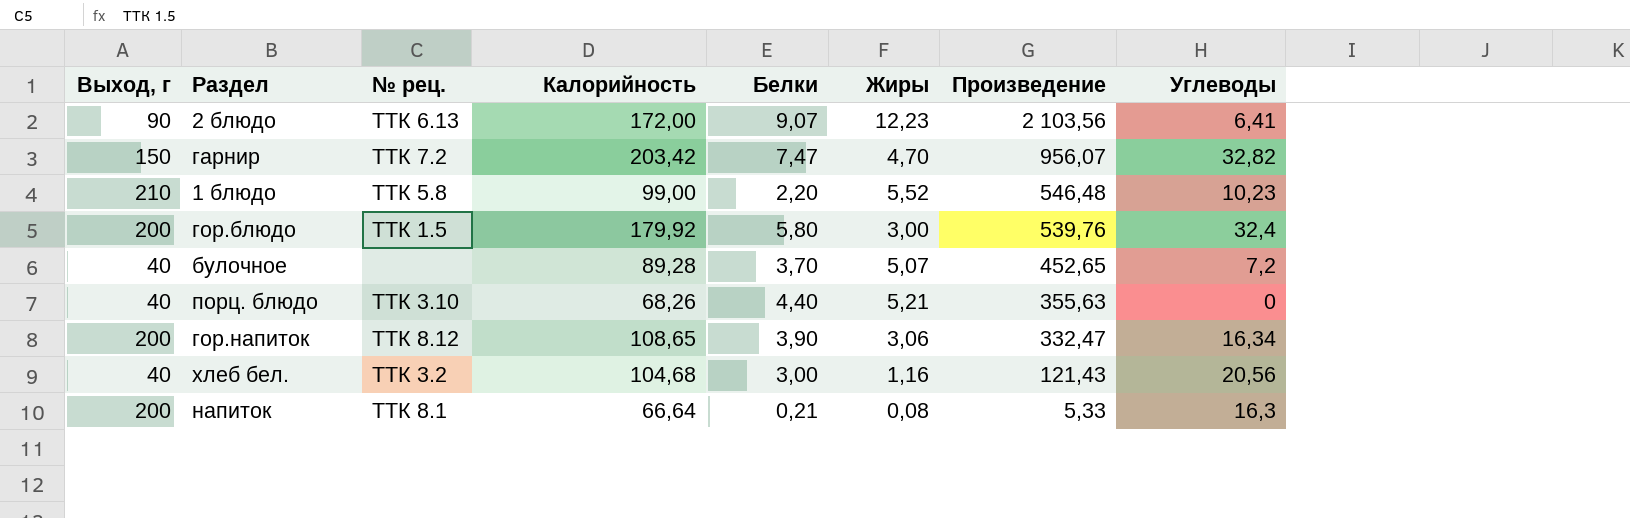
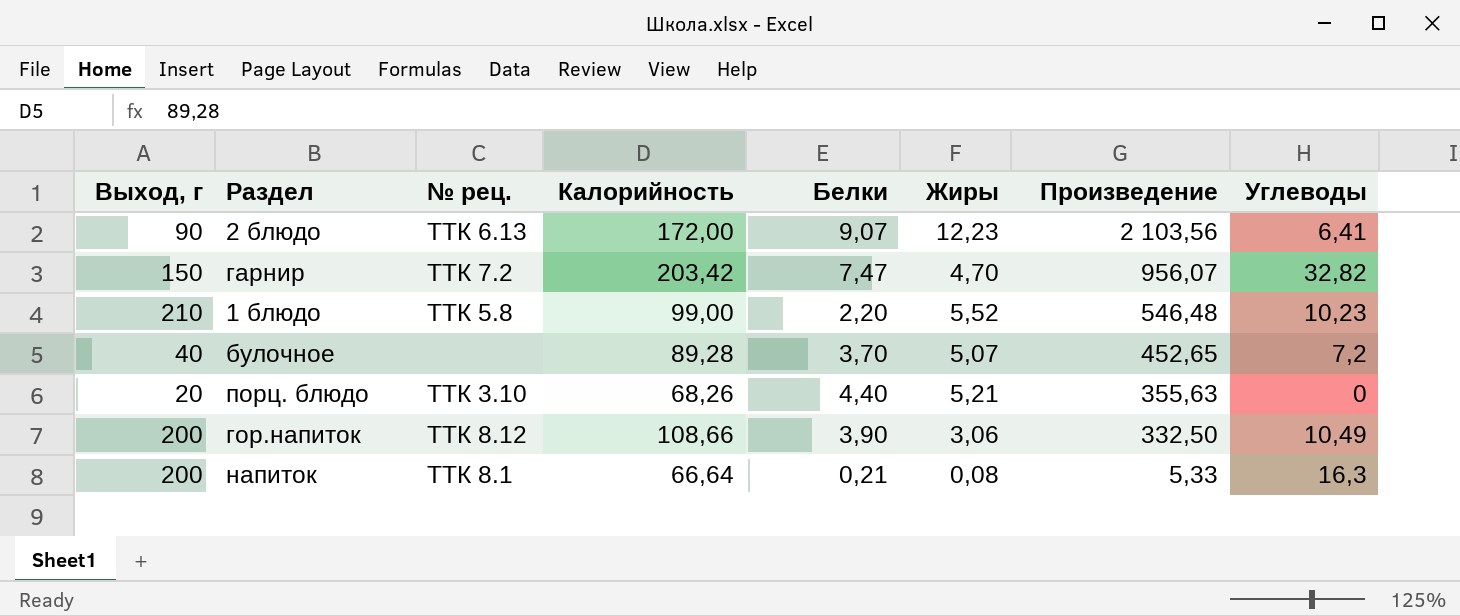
row гор.блюдо: 200 | ТТК 1.5 | 179,92 | 5,80 | 3,00 | 539,76 | 32,4 -> none
row хлеб бел.: 40 | ТТК 3.2 | 104,68 | 3,00 | 1,16 | 121,43 | 20,56 -> none
порц. блюдо | Выход, г: 40 -> 20
гор.напиток | Калорийность: 108,65 -> 108,66
гор.напиток | Произведение: 332,47 -> 332,50
гор.напиток | Углеводы: 16,34 -> 10,49

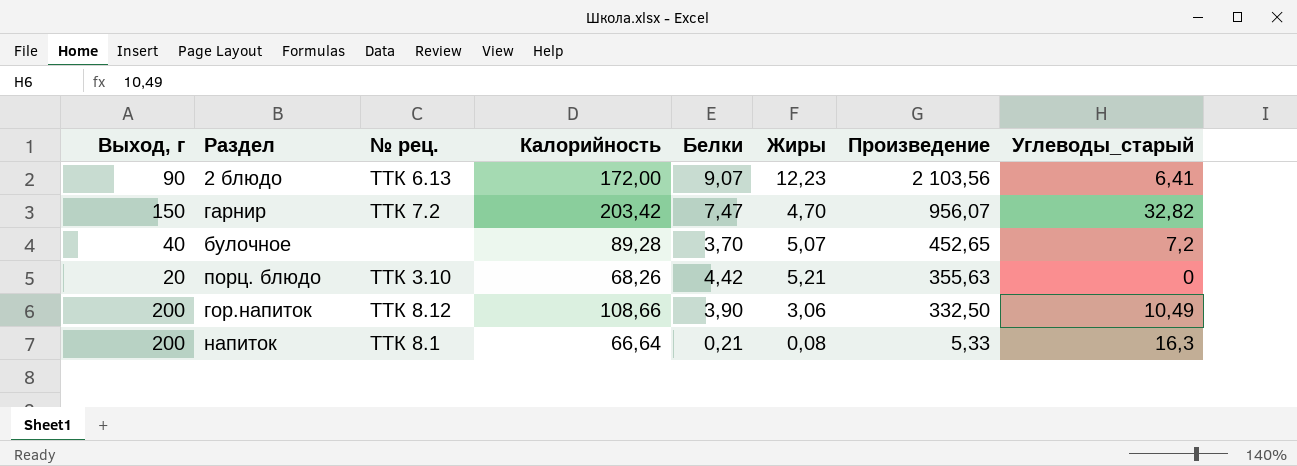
column name: Углеводы -> Углеводы_старый
row 1 блюдо: 210 | ТТК 5.8 | 99,00 | 2,20 | 5,52 | 546,48 | 10,23 -> none
порц. блюдо | Белки: 4,40 -> 4,42

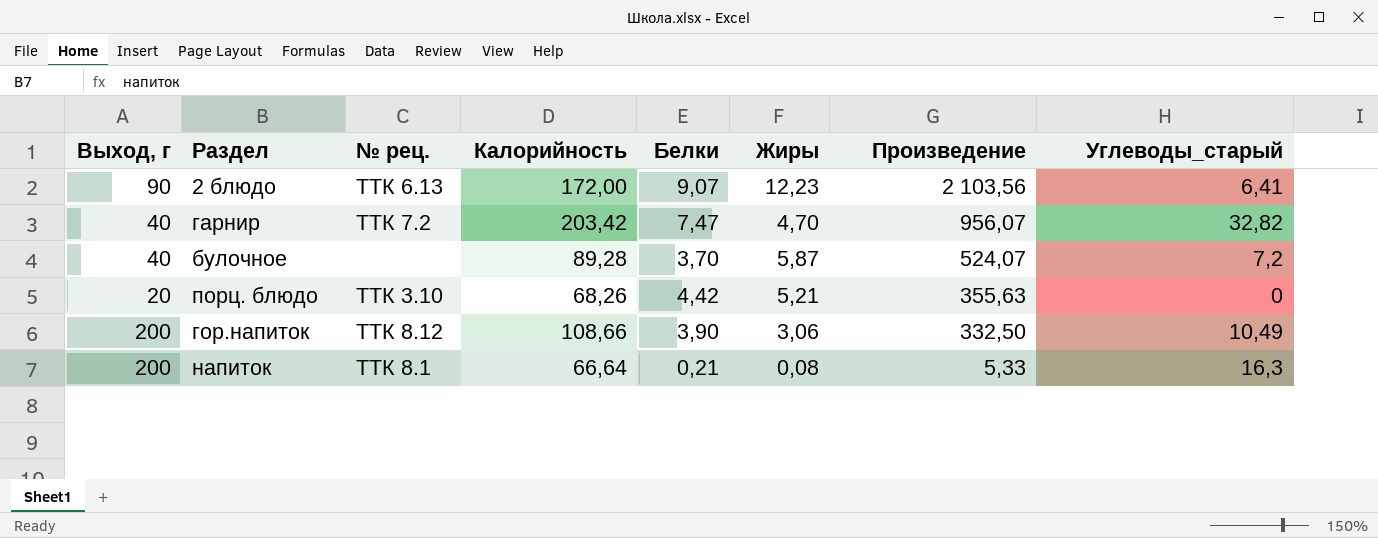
гарнир | Выход, г: 150 -> 40
булочное | Жиры: 5,07 -> 5,87
булочное | Произведение: 452,65 -> 524,07

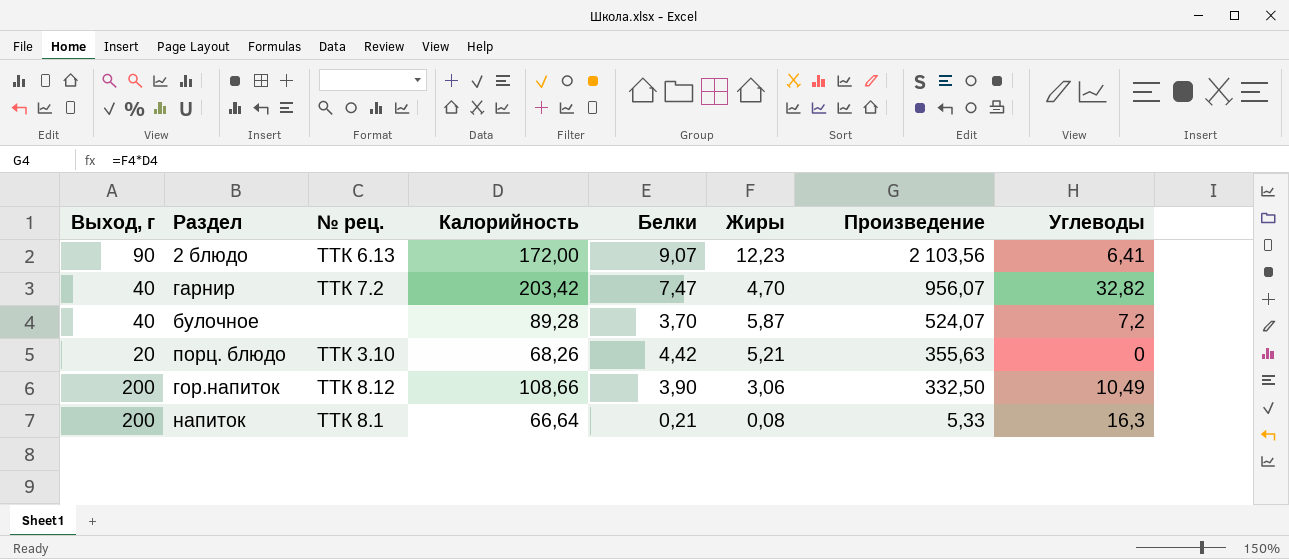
column name: Углеводы_старый -> Углеводы

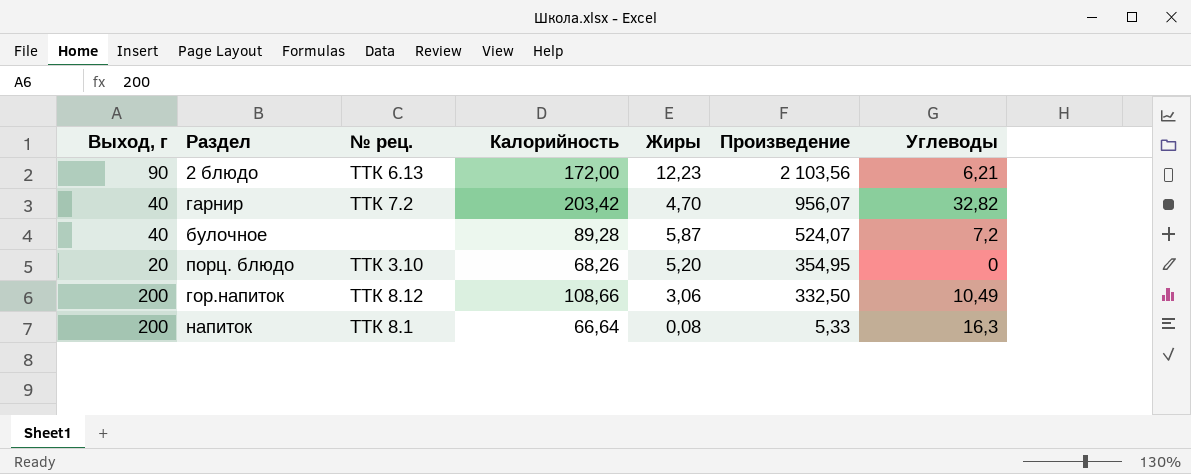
column Белки | position: 5 -> none
2 блюдо | Углеводы: 6,41 -> 6,21
порц. блюдо | Жиры: 5,21 -> 5,20
порц. блюдо | Произведение: 355,63 -> 354,95

